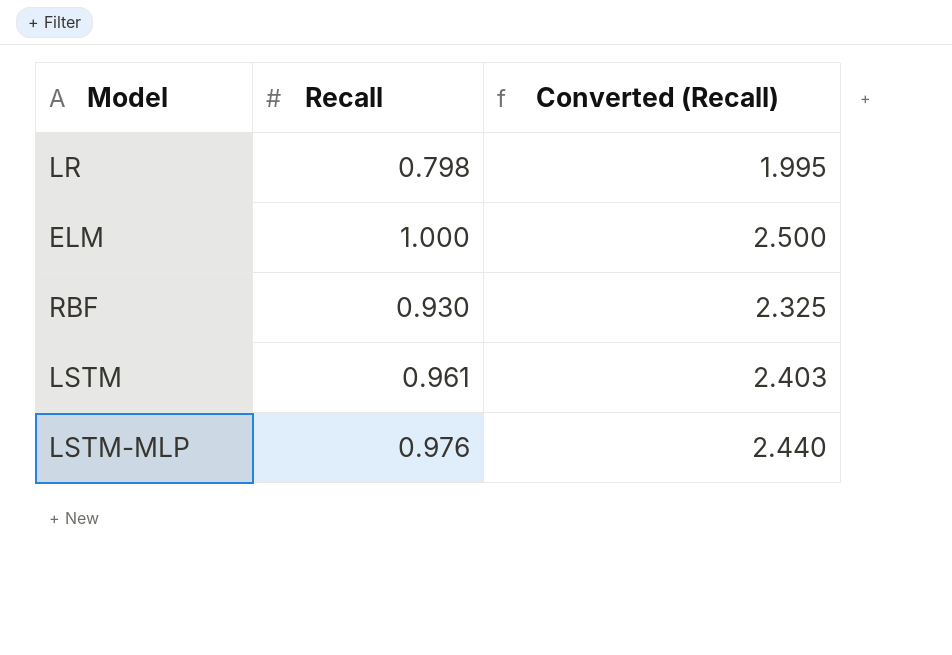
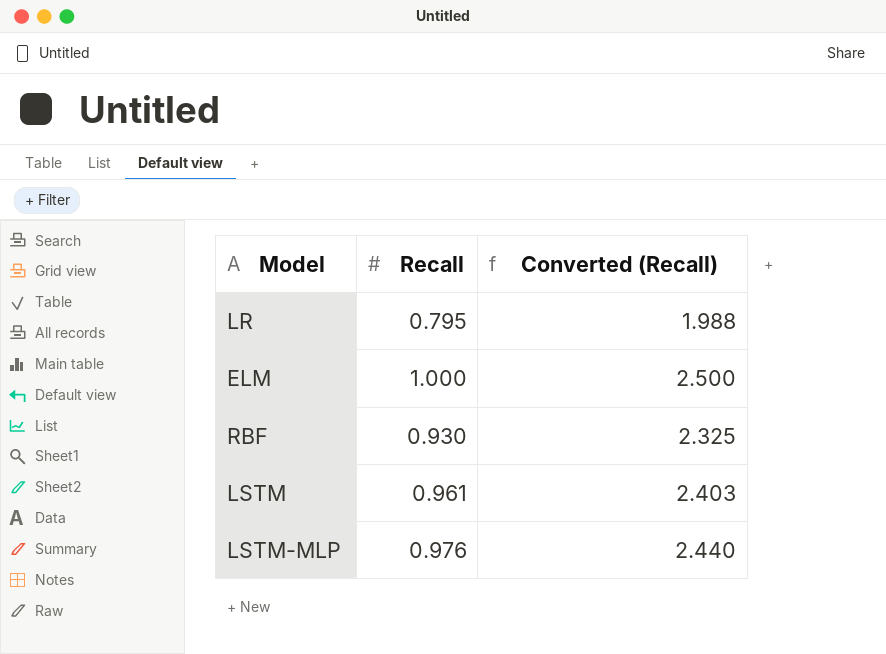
LR | Recall: 0.798 -> 0.795
LR | Converted (Recall): 1.995 -> 1.988

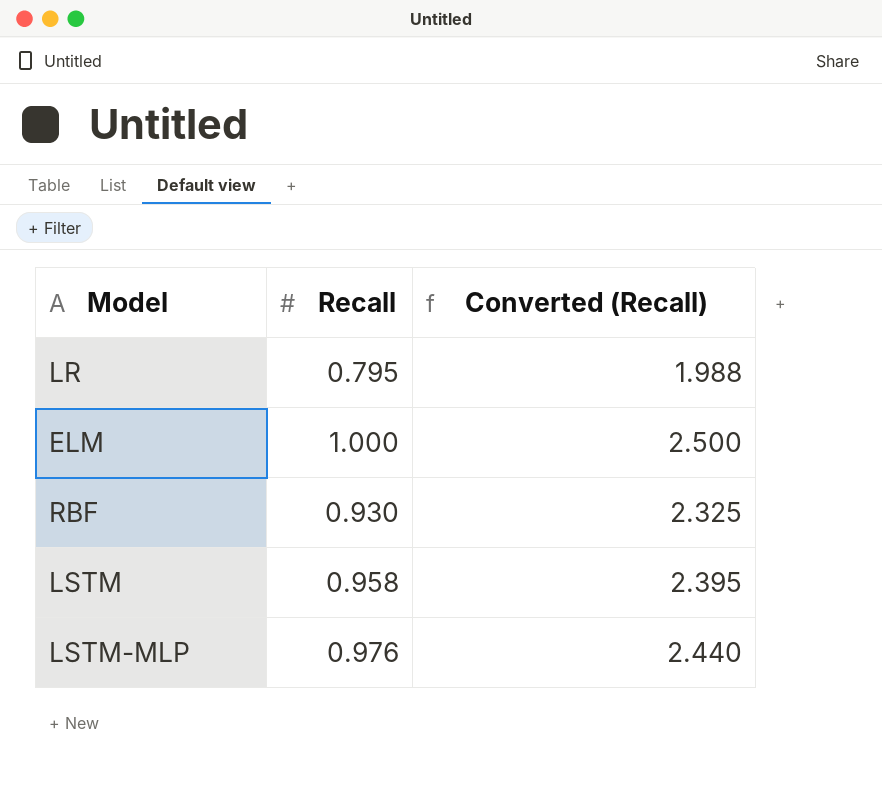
LSTM | Recall: 0.961 -> 0.958
LSTM | Converted (Recall): 2.403 -> 2.395

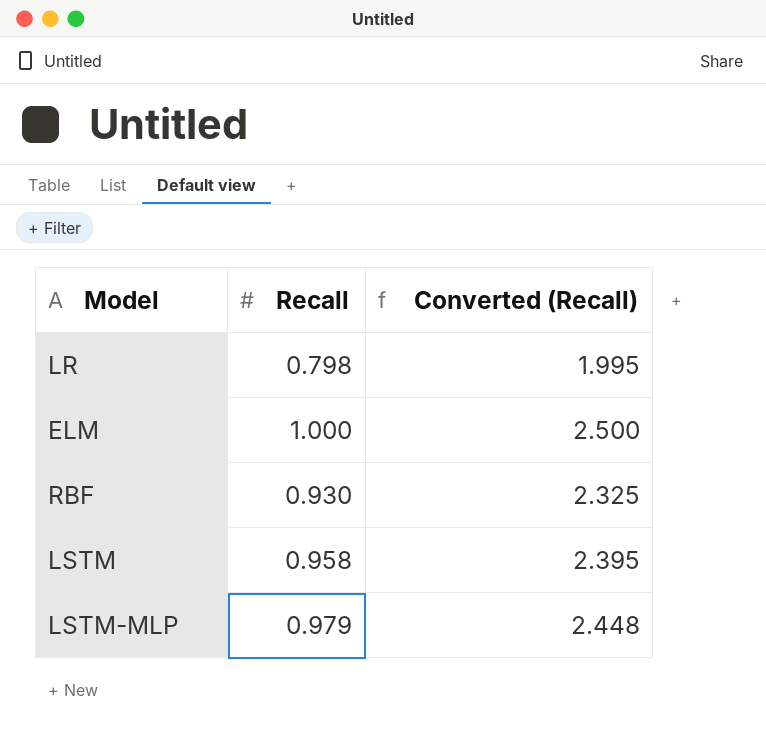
LR | Recall: 0.795 -> 0.798
LR | Converted (Recall): 1.988 -> 1.995
LSTM-MLP | Recall: 0.976 -> 0.979
LSTM-MLP | Converted (Recall): 2.440 -> 2.448

